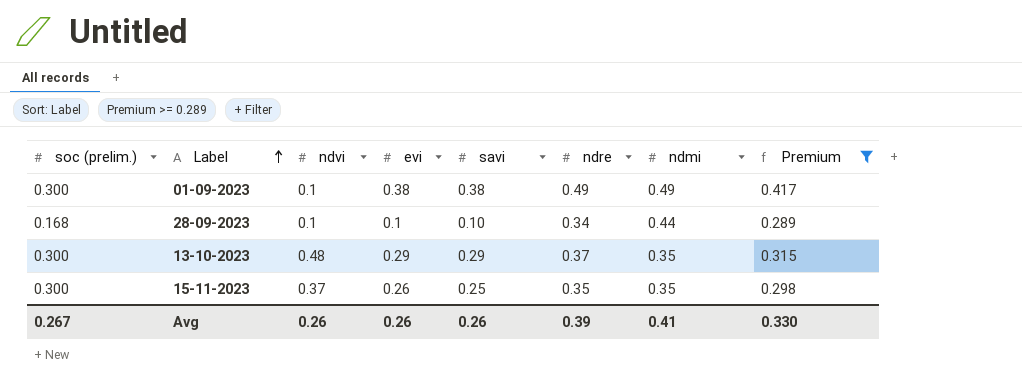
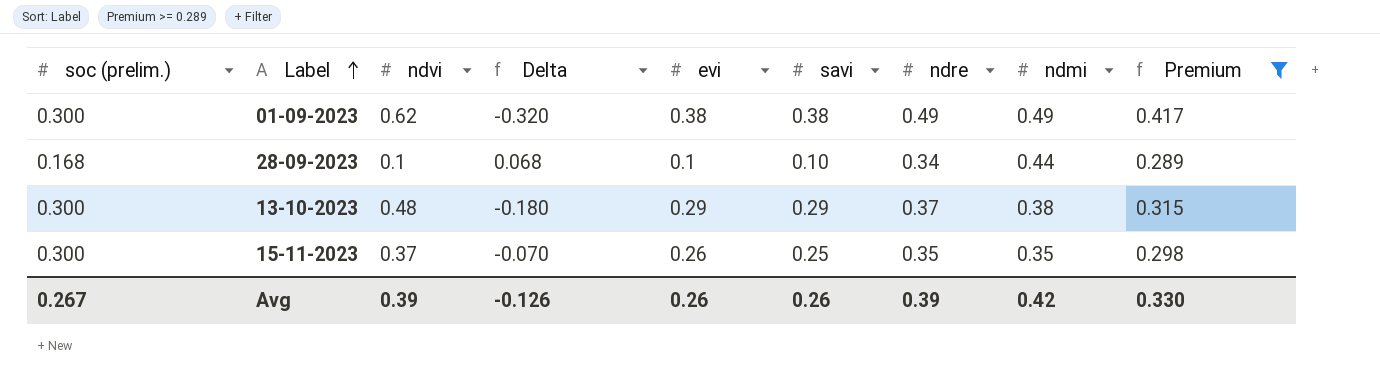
column Delta | formula: none -> [soc (prelim.)] - [ndvi]
01-09-2023 | ndvi: 0.1 -> 0.62
13-10-2023 | ndmi: 0.35 -> 0.38
Avg | ndvi: 0.26 -> 0.39
Avg | ndmi: 0.41 -> 0.42

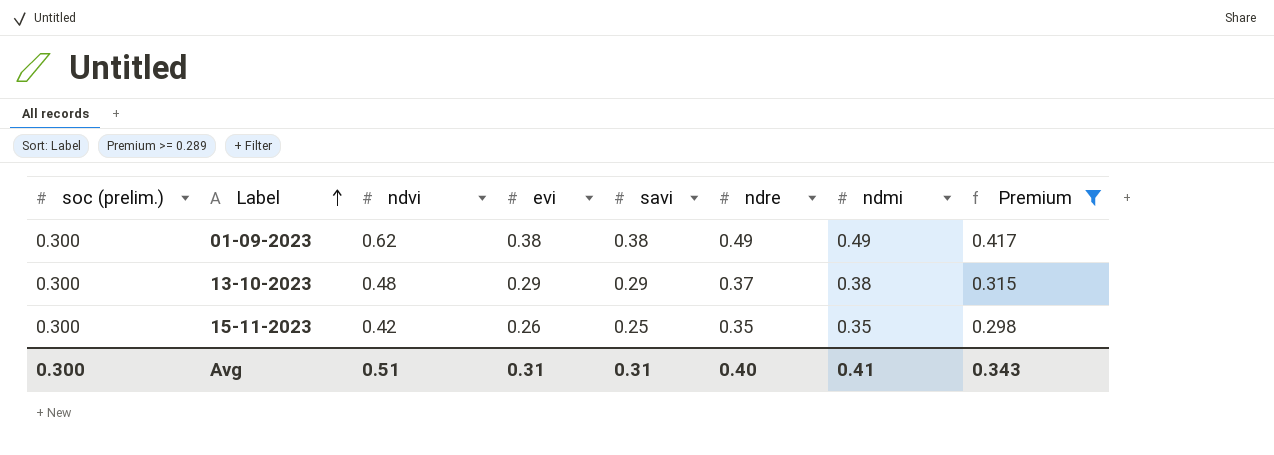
column Delta | formula: [soc (prelim.)] - [ndvi] -> none
row 28-09-2023: 0.168 | 0.1 | 0.068 | 0.1 | 0.10 | 0.34 | 0.44 | 0.289 -> none
15-11-2023 | ndvi: 0.37 -> 0.42
Avg | soc (prelim.): 0.267 -> 0.300
Avg | ndvi: 0.39 -> 0.51
Avg | evi: 0.26 -> 0.31
Avg | savi: 0.26 -> 0.31
Avg | ndre: 0.39 -> 0.40
Avg | ndmi: 0.42 -> 0.41
Avg | Premium: 0.330 -> 0.343

